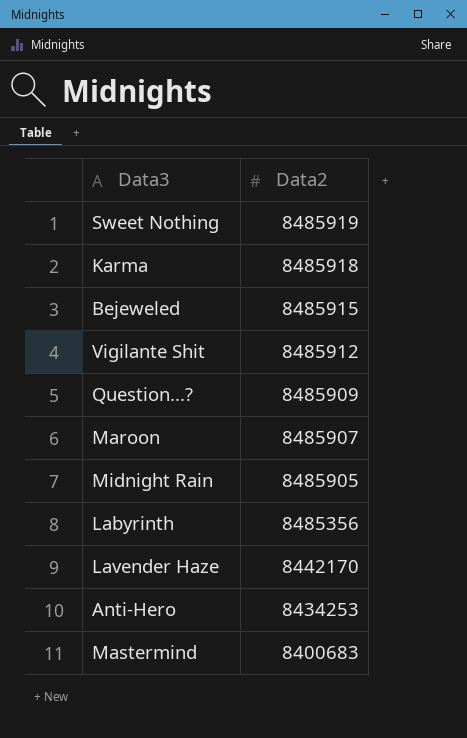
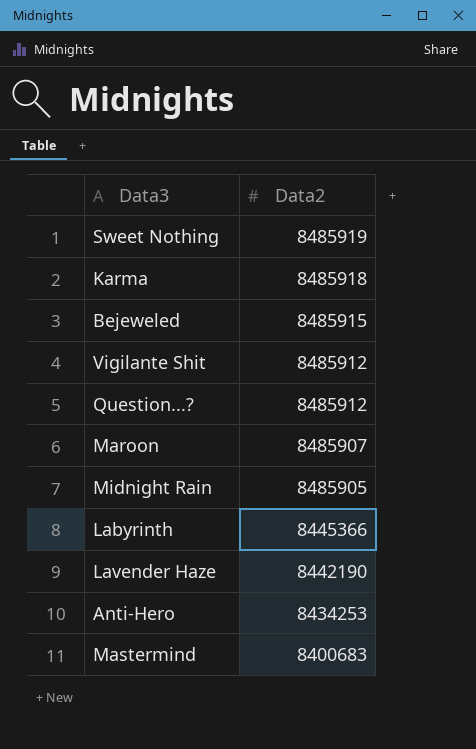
Question...? | Data2: 8485909 -> 8485912
Labyrinth | Data2: 8485356 -> 8445366
Lavender Haze | Data2: 8442170 -> 8442190

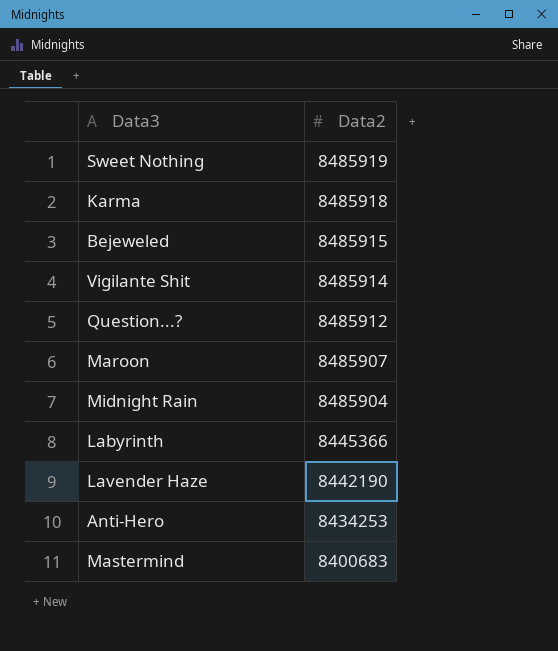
Vigilante Shit | Data2: 8485912 -> 8485914
Midnight Rain | Data2: 8485905 -> 8485904

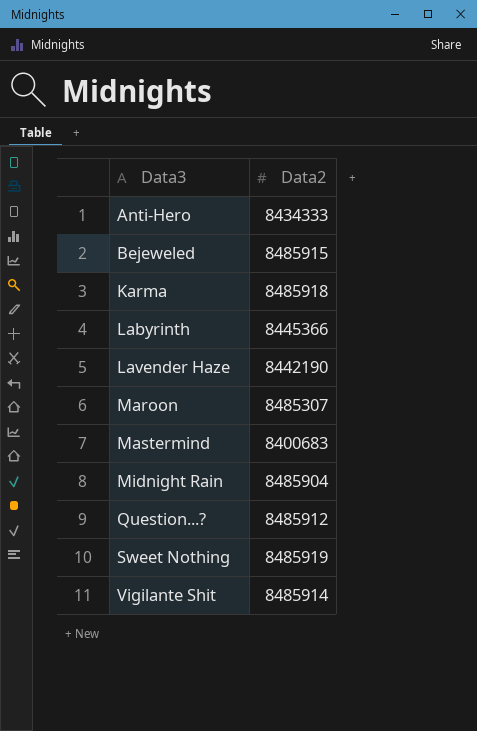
row order: Data2 descending -> Data3 ascending
Anti-Hero | Data2: 8434253 -> 8434333
Maroon | Data2: 8485907 -> 8485307

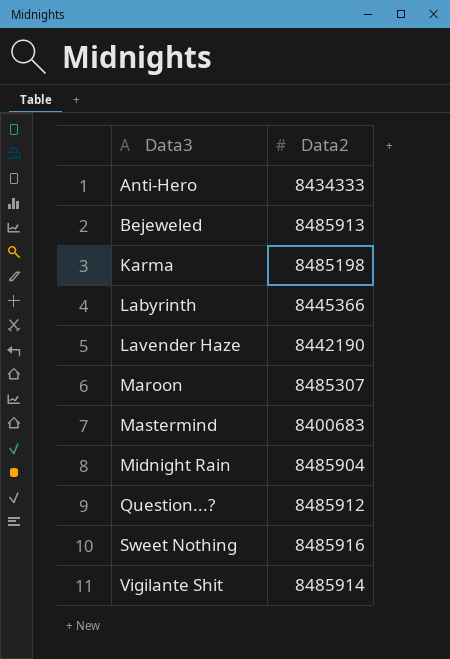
Bejeweled | Data2: 8485915 -> 8485913
Karma | Data2: 8485918 -> 8485198
Sweet Nothing | Data2: 8485919 -> 8485916

